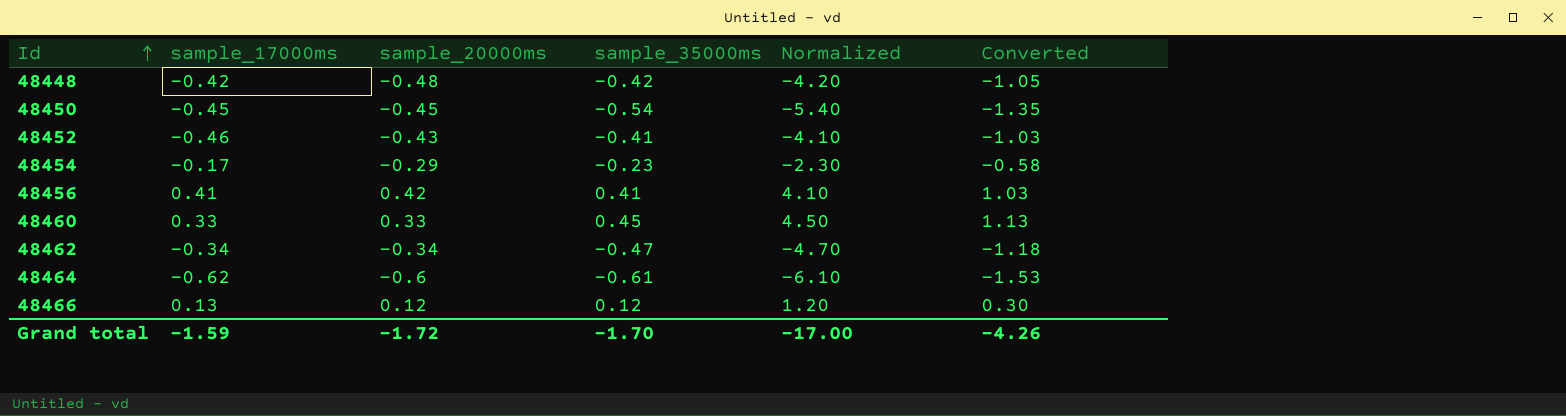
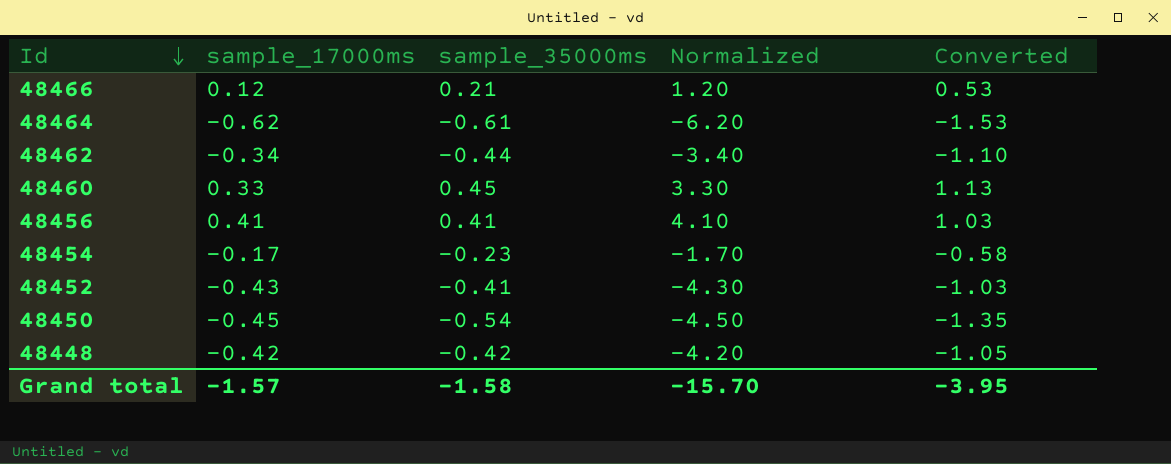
row order: Id ascending -> Id descending
column sample_20000ms | position: 3 -> none
column Normalized | formula: [sample_35000ms] * 10 -> [sample_17000ms] * 10
48466 | sample_17000ms: 0.13 -> 0.12
48466 | sample_35000ms: 0.12 -> 0.21
48466 | Converted: 0.30 -> 0.53
48462 | sample_35000ms: -0.47 -> -0.44
48462 | Converted: -1.18 -> -1.10
48452 | sample_17000ms: -0.46 -> -0.43
Grand total | sample_17000ms: -1.59 -> -1.57
Grand total | sample_35000ms: -1.70 -> -1.58
Grand total | Normalized: -17.00 -> -15.70
Grand total | Converted: -4.26 -> -3.95

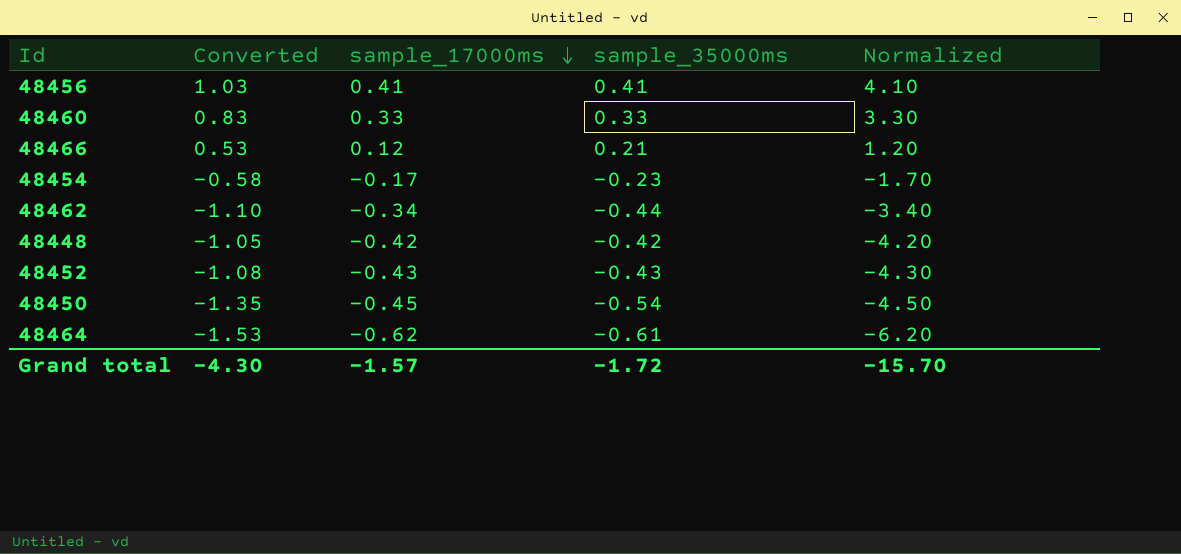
row order: Id descending -> sample_17000ms descending
column Converted | position: 5 -> 2
48460 | Converted: 1.13 -> 0.83
48460 | sample_35000ms: 0.45 -> 0.33
48452 | Converted: -1.03 -> -1.08
48452 | sample_35000ms: -0.41 -> -0.43
Grand total | Converted: -3.95 -> -4.30
Grand total | sample_35000ms: -1.58 -> -1.72

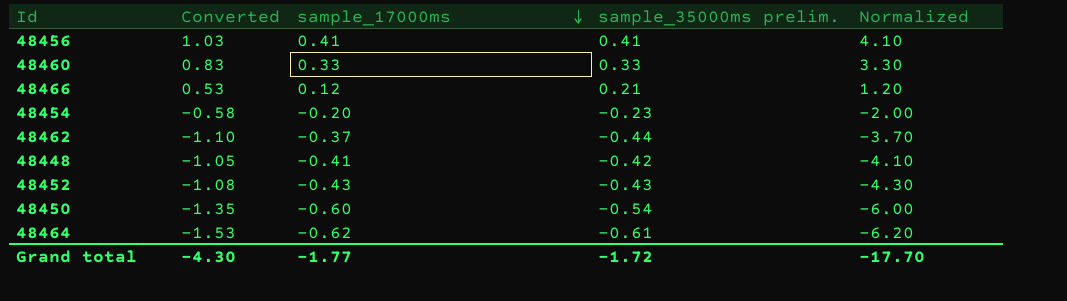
column name: sample_35000ms -> sample_35000ms prelim.
48454 | sample_17000ms: -0.17 -> -0.20
48454 | Normalized: -1.70 -> -2.00
48462 | sample_17000ms: -0.34 -> -0.37
48462 | Normalized: -3.40 -> -3.70
48448 | sample_17000ms: -0.42 -> -0.41
48448 | Normalized: -4.20 -> -4.10
48450 | sample_17000ms: -0.45 -> -0.60
48450 | Normalized: -4.50 -> -6.00
Grand total | sample_17000ms: -1.57 -> -1.77
Grand total | Normalized: -15.70 -> -17.70

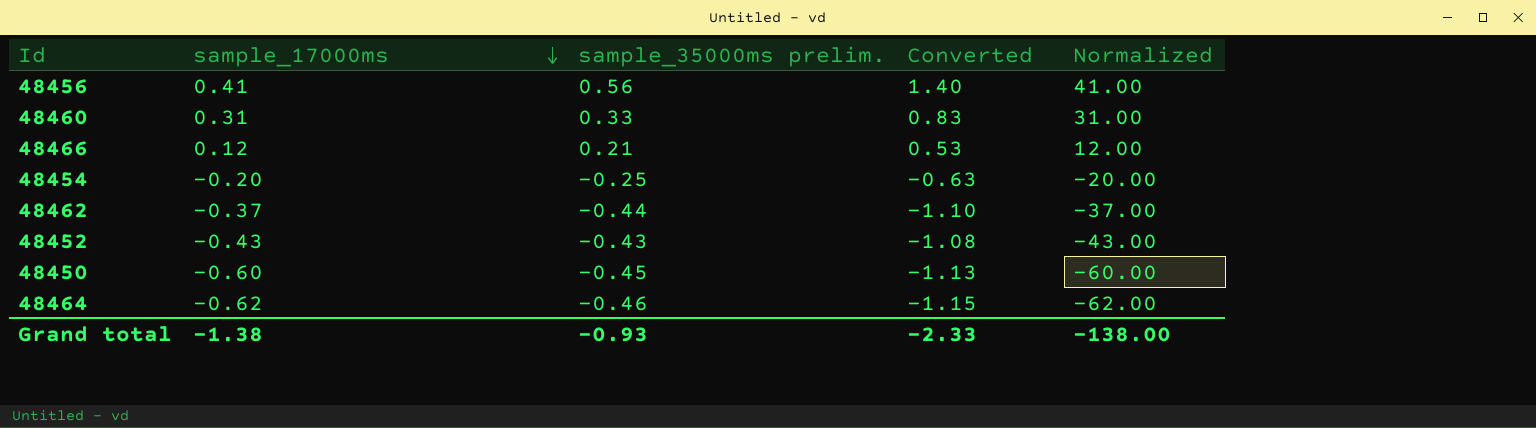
column Converted | position: 2 -> 4
column Normalized | formula: [sample_17000ms] * 10 -> [sample_17000ms] * 100
row 48448: -1.05 | -0.41 | -0.42 | -4.10 -> none
48456 | sample_35000ms prelim.: 0.41 -> 0.56
48456 | Converted: 1.03 -> 1.40
48460 | sample_17000ms: 0.33 -> 0.31
48454 | sample_35000ms prelim.: -0.23 -> -0.25
48454 | Converted: -0.58 -> -0.63
48450 | sample_35000ms prelim.: -0.54 -> -0.45
48450 | Converted: -1.35 -> -1.13
48464 | sample_35000ms prelim.: -0.61 -> -0.46
48464 | Converted: -1.53 -> -1.15
Grand total | sample_17000ms: -1.77 -> -1.38
Grand total | sample_35000ms prelim.: -1.72 -> -0.93
Grand total | Converted: -4.30 -> -2.33
Grand total | Normalized: -17.70 -> -138.00

